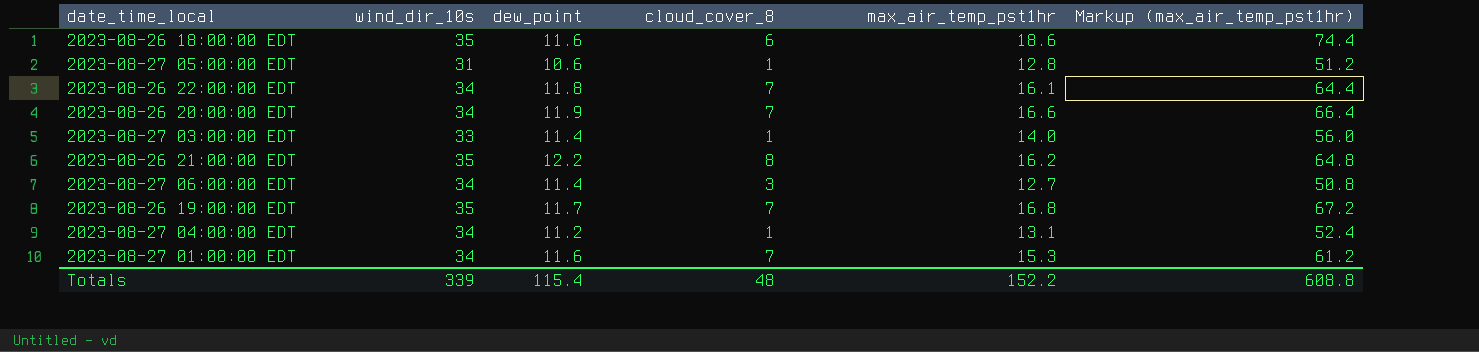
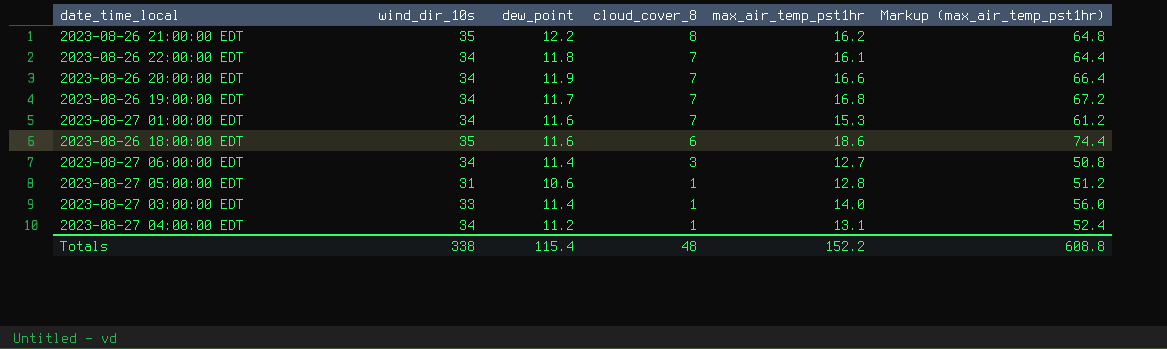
row order: none -> cloud_cover_8 descending
2023-08-26 19:00:00 EDT | wind_dir_10s: 35 -> 34
Totals | wind_dir_10s: 339 -> 338

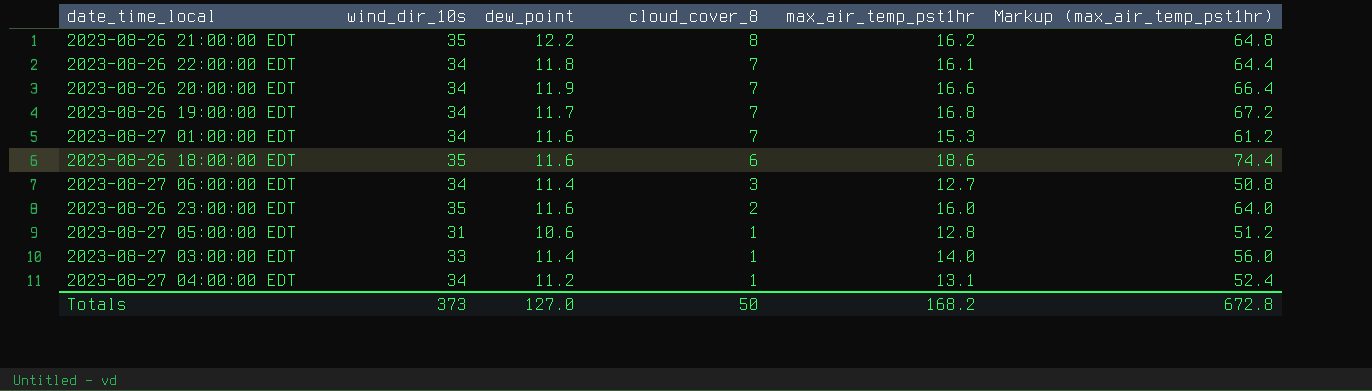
row 2023-08-26 23:00:00 EDT: none -> 35 | 11.6 | 2 | 16.0 | 64.0
Totals | wind_dir_10s: 338 -> 373
Totals | dew_point: 115.4 -> 127.0
Totals | cloud_cover_8: 48 -> 50
Totals | max_air_temp_pst1hr: 152.2 -> 168.2
Totals | Markup (max_air_temp_pst1hr): 608.8 -> 672.8

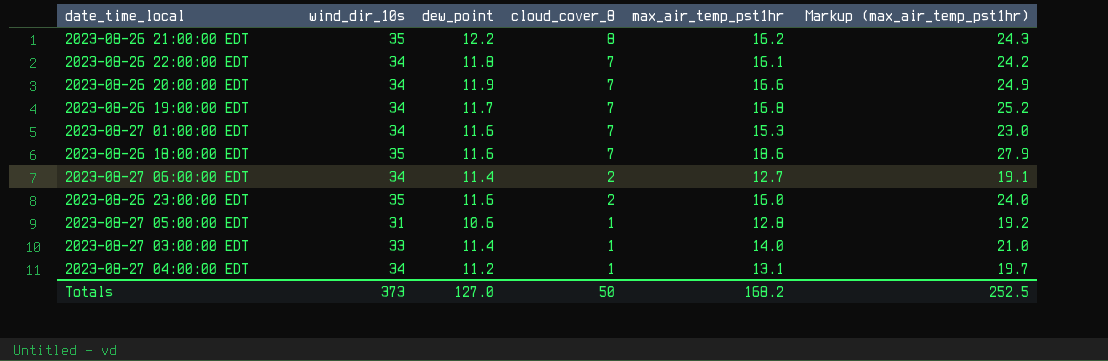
column Markup (max_air_temp_pst1hr) | formula: [max_air_temp_pst1hr] * 4 -> [max_air_temp_pst1hr] * 1.5
2023-08-26 18:00:00 EDT | cloud_cover_8: 6 -> 7
2023-08-27 06:00:00 EDT | cloud_cover_8: 3 -> 2
Totals | Markup (max_air_temp_pst1hr): 672.8 -> 252.5

